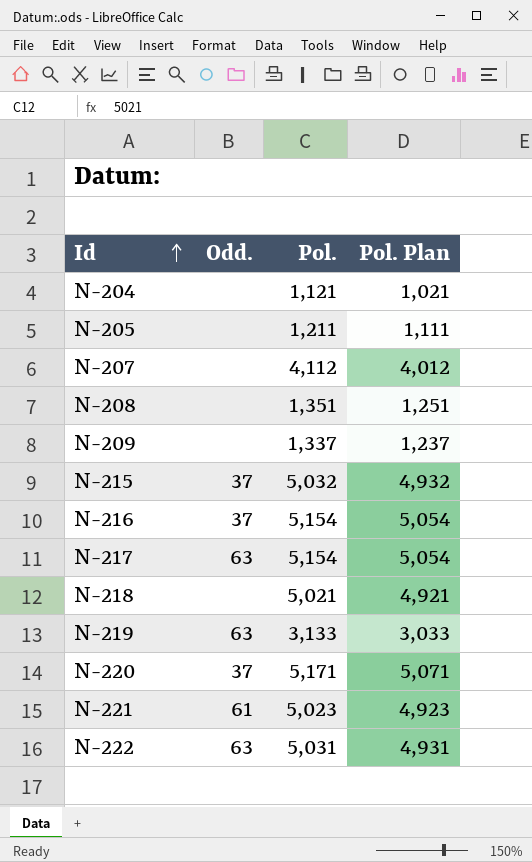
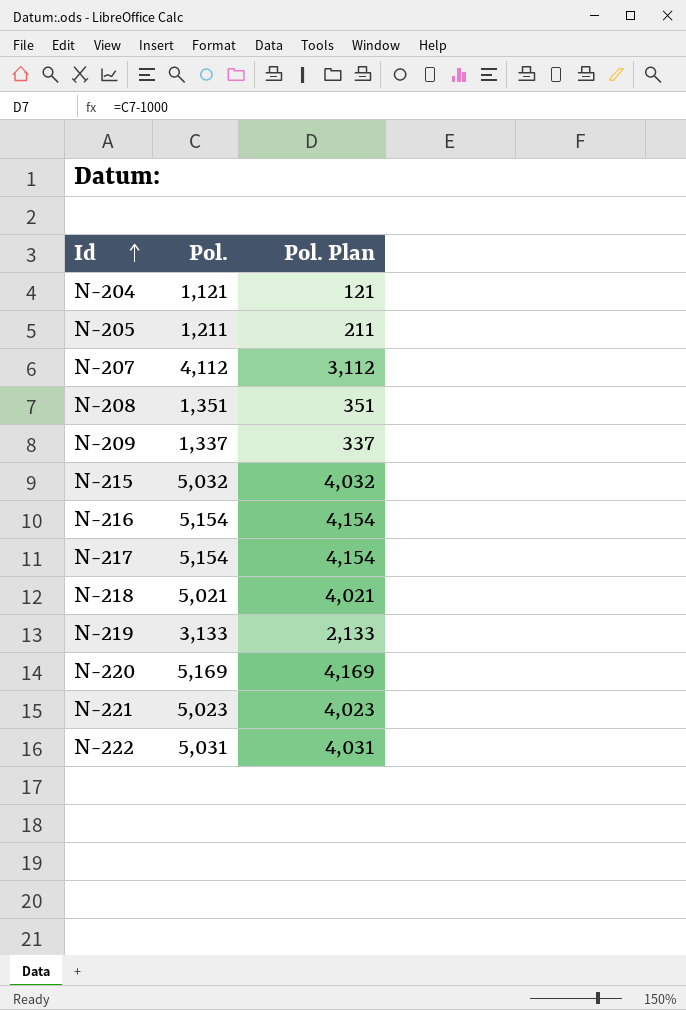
column Odd. | position: 2 -> none
column Pol. Plan | formula: [Pol.] - 100 -> [Pol.] - 1000
N-220 | Pol.: 5,171 -> 5,169

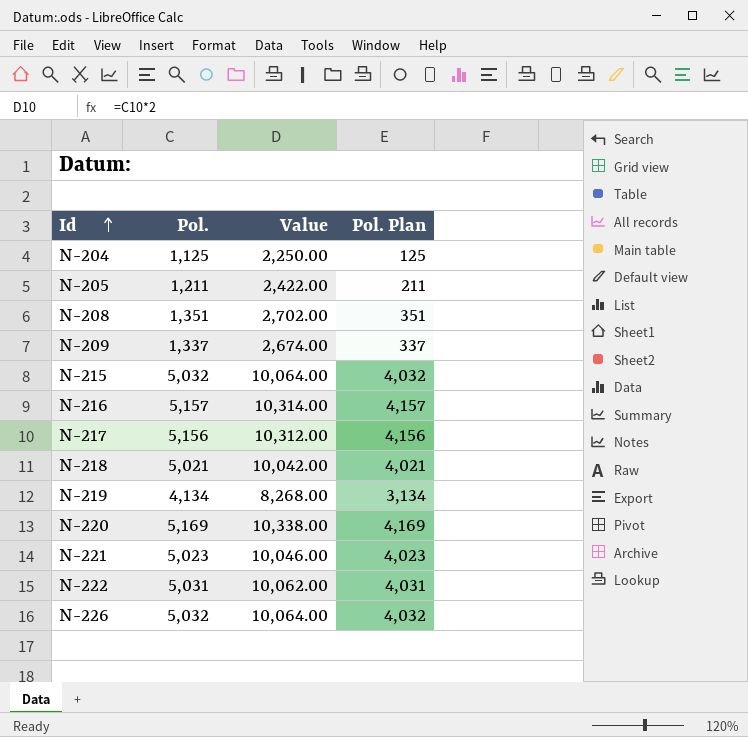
column Value | formula: none -> [Pol.] * 2
row N-207: 4,112 | 3,112 -> none
N-204 | Pol.: 1,121 -> 1,125
N-204 | Pol. Plan: 121 -> 125
N-216 | Pol.: 5,154 -> 5,157
N-216 | Pol. Plan: 4,154 -> 4,157
N-217 | Pol.: 5,154 -> 5,156
N-217 | Pol. Plan: 4,154 -> 4,156
N-219 | Pol.: 3,133 -> 4,134
N-219 | Pol. Plan: 2,133 -> 3,134
row N-226: none -> 5,032 | 10,064.00 | 4,032

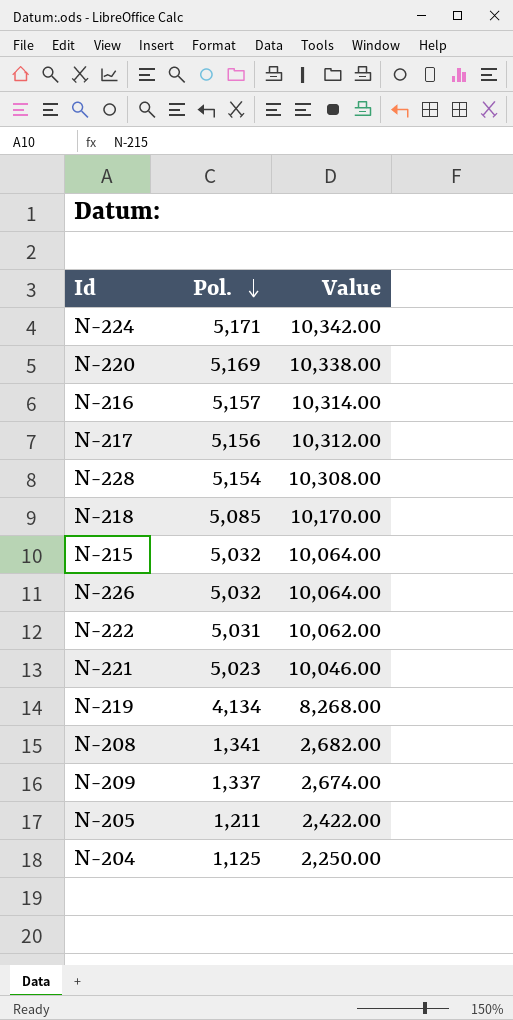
row order: Id ascending -> Pol. descending
column Pol. Plan | formula: [Pol.] - 1000 -> none
row N-224: none -> 5,171 | 10,342.00
row N-228: none -> 5,154 | 10,308.00
N-218 | Pol.: 5,021 -> 5,085
N-218 | Value: 10,042.00 -> 10,170.00
N-208 | Pol.: 1,351 -> 1,341
N-208 | Value: 2,702.00 -> 2,682.00

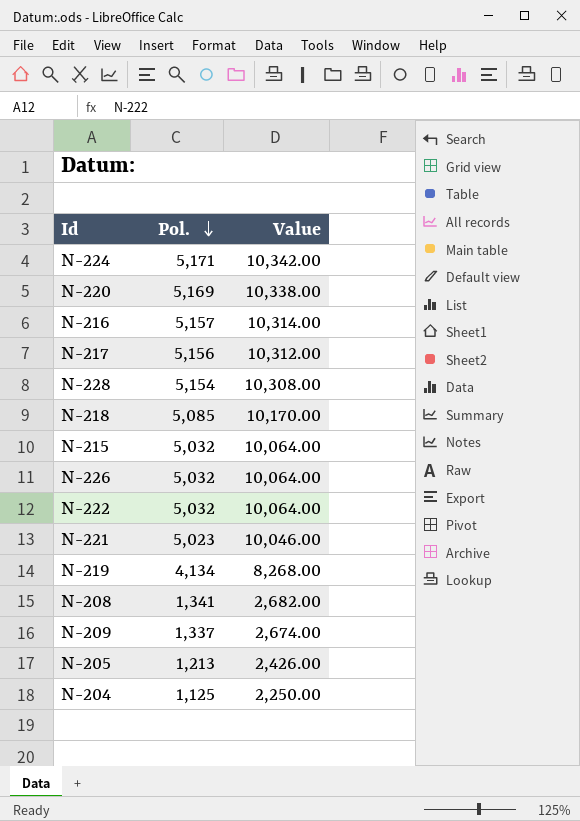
N-222 | Pol.: 5,031 -> 5,032
N-222 | Value: 10,062.00 -> 10,064.00
N-205 | Pol.: 1,211 -> 1,213
N-205 | Value: 2,422.00 -> 2,426.00

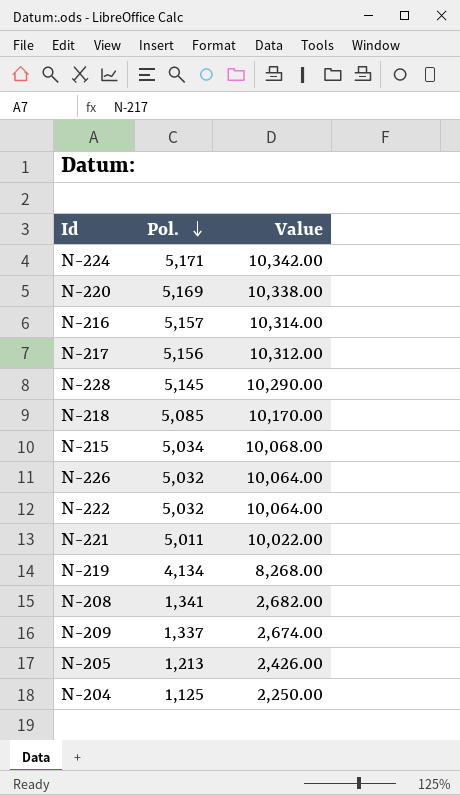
N-228 | Pol.: 5,154 -> 5,145
N-228 | Value: 10,308.00 -> 10,290.00
N-215 | Pol.: 5,032 -> 5,034
N-215 | Value: 10,064.00 -> 10,068.00
N-221 | Pol.: 5,023 -> 5,011
N-221 | Value: 10,046.00 -> 10,022.00

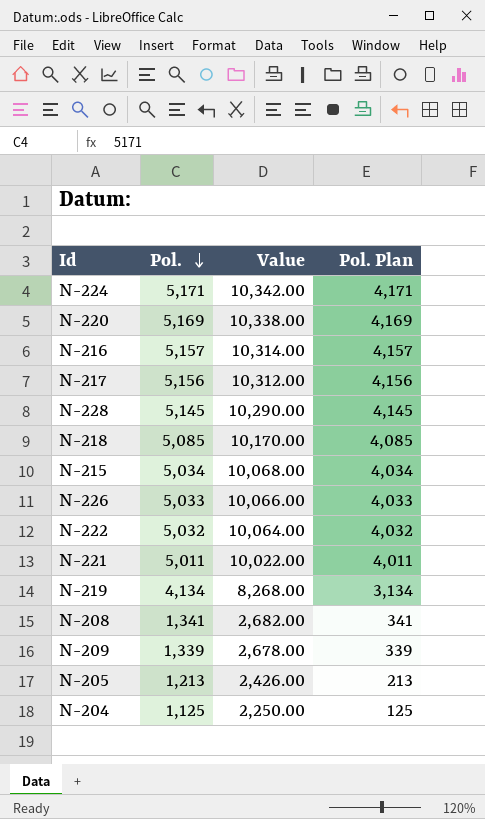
column Pol. Plan | formula: none -> [Pol.] - 1000
N-226 | Pol.: 5,032 -> 5,033
N-226 | Value: 10,064.00 -> 10,066.00
N-209 | Pol.: 1,337 -> 1,339
N-209 | Value: 2,674.00 -> 2,678.00

